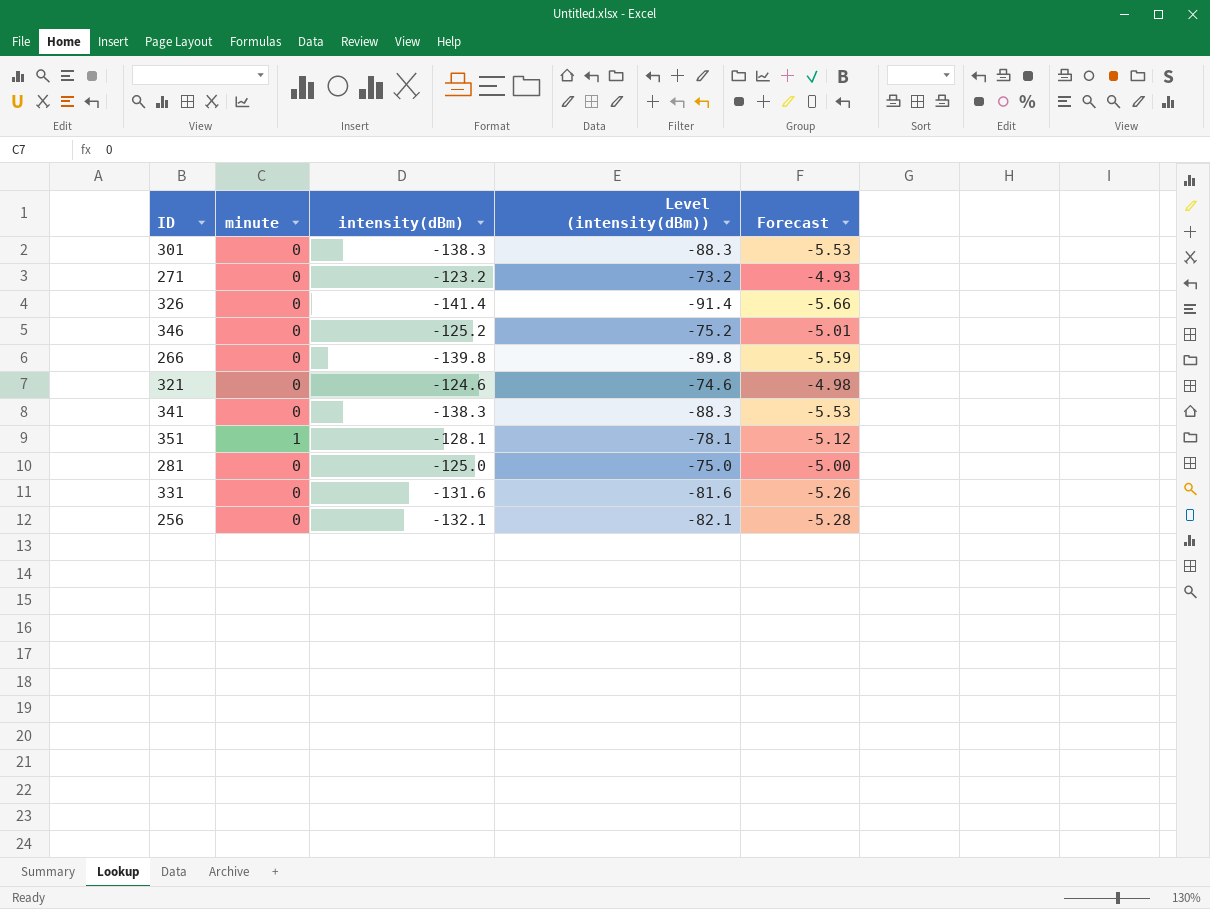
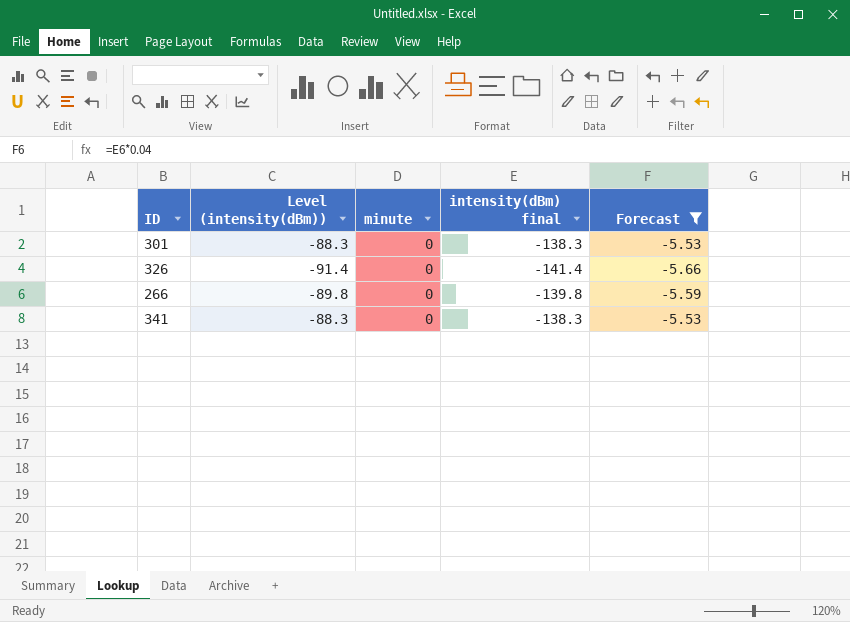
filter: none -> Forecast <= -5.53
column Level (intensity(dBm)) | position: 4 -> 2
column name: intensity(dBm) -> intensity(dBm) final

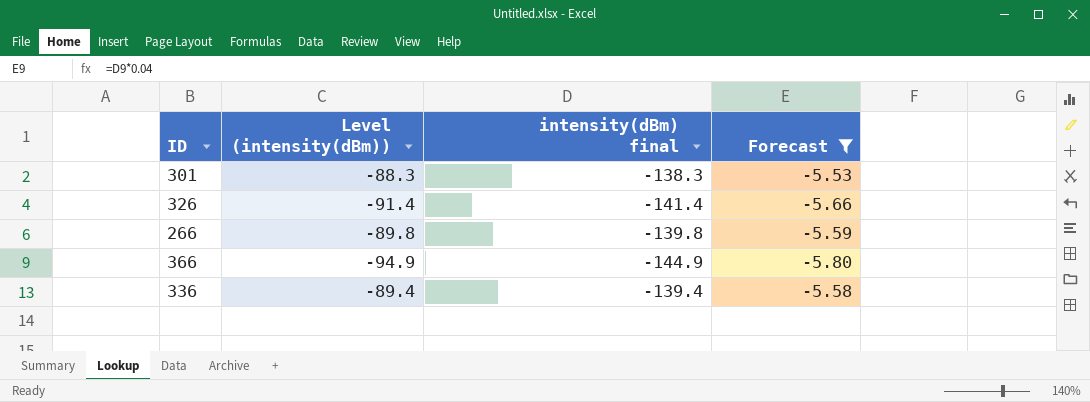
column minute | position: 3 -> none
row 341: -88.3 | 0 | -138.3 | -5.53 -> none
row 366: none -> -94.9 | -144.9 | -5.80
row 336: none -> -89.4 | -139.4 | -5.58

